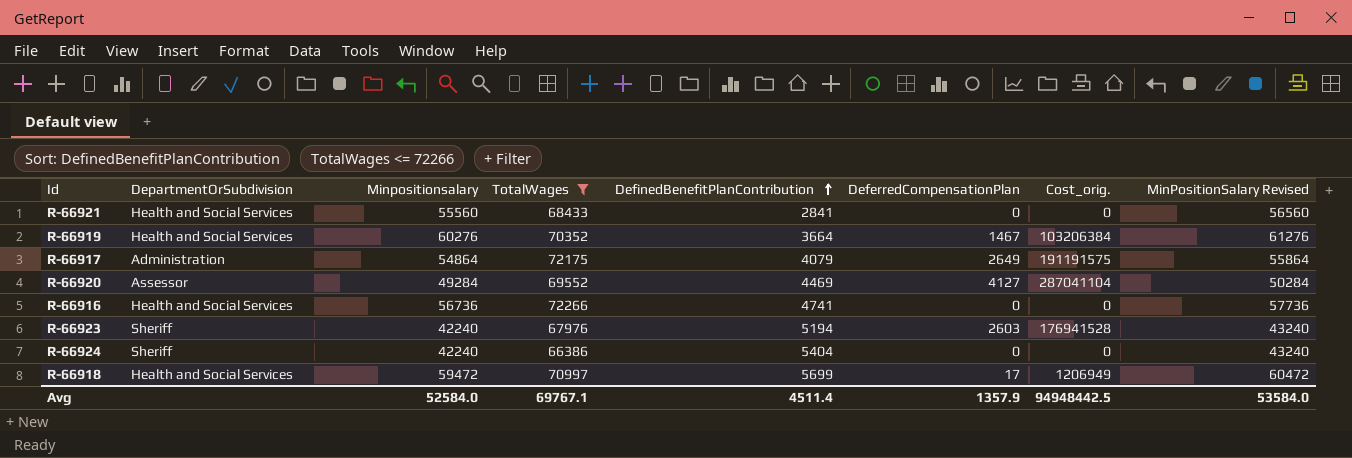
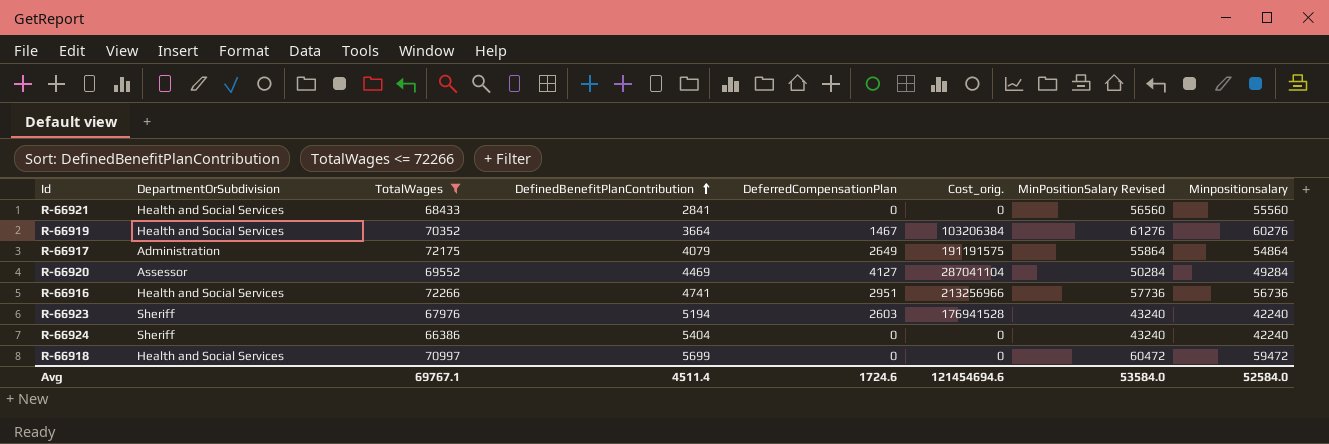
column Minpositionsalary | position: 3 -> 8
R-66916 | DeferredCompensationPlan: 0 -> 2951
R-66916 | Cost_orig.: 0 -> 213256966
R-66918 | DeferredCompensationPlan: 17 -> 0
R-66918 | Cost_orig.: 1206949 -> 0
Avg | DeferredCompensationPlan: 1357.9 -> 1724.6
Avg | Cost_orig.: 94948442.5 -> 121454694.6

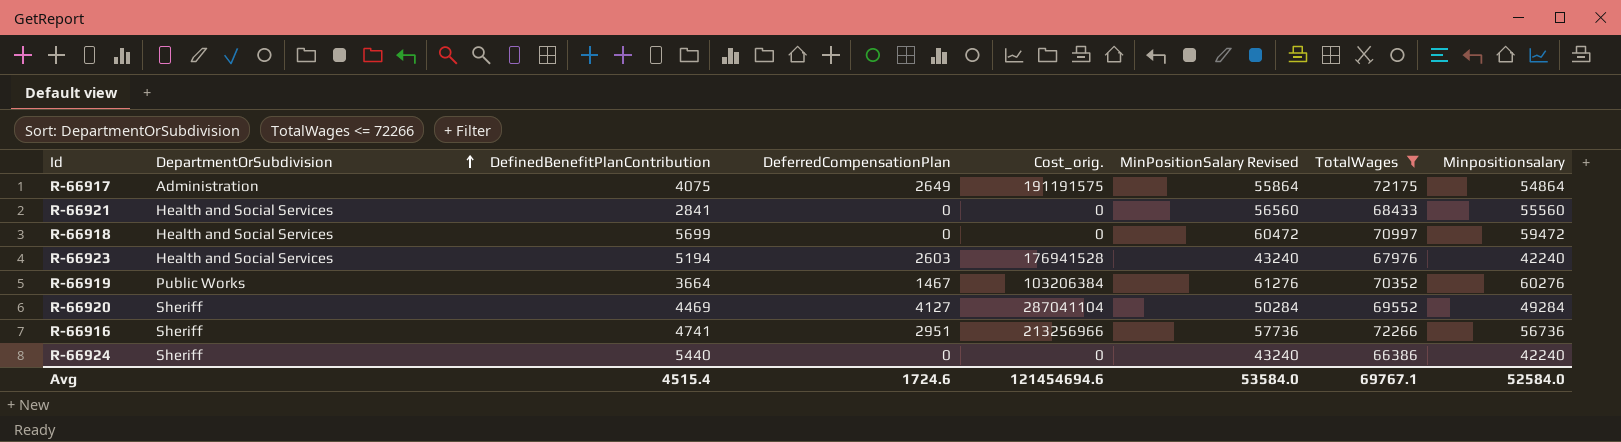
row order: DefinedBenefitPlanContribution ascending -> DepartmentOrSubdivision ascending
column TotalWages | position: 3 -> 7
R-66917 | DefinedBenefitPlanContribution: 4079 -> 4075
R-66923 | DepartmentOrSubdivision: Sheriff -> Health and Social Services
R-66919 | DepartmentOrSubdivision: Health and Social Services -> Public Works
R-66920 | DepartmentOrSubdivision: Assessor -> Sheriff
R-66916 | DepartmentOrSubdivision: Health and Social Services -> Sheriff
R-66924 | DefinedBenefitPlanContribution: 5404 -> 5440
Avg | DefinedBenefitPlanContribution: 4511.4 -> 4515.4

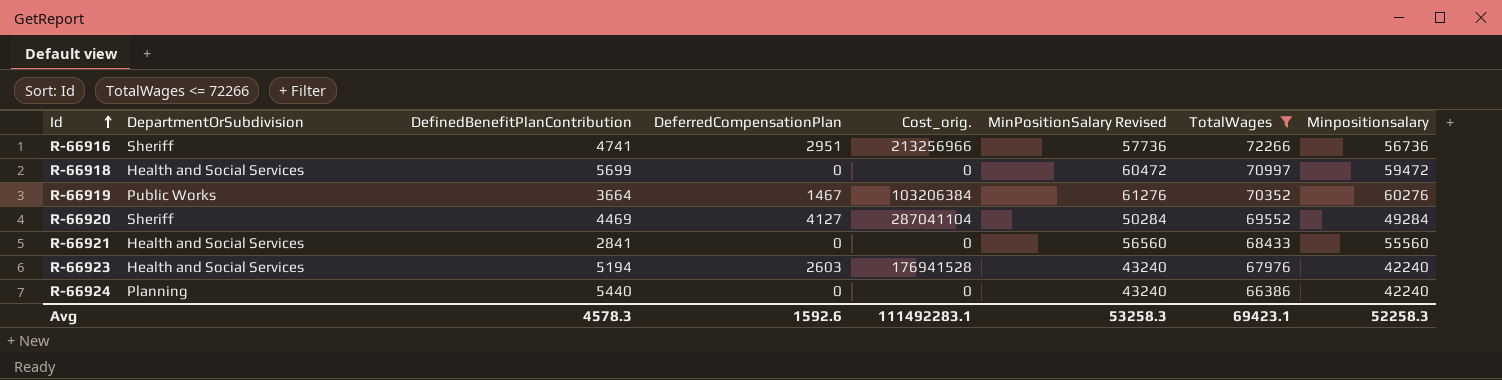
row order: DepartmentOrSubdivision ascending -> Id ascending
row R-66917: Administration | 4075 | 2649 | 191191575 | 55864 | 72175 | 54864 -> none
R-66924 | DepartmentOrSubdivision: Sheriff -> Planning
Avg | DefinedBenefitPlanContribution: 4515.4 -> 4578.3
Avg | DeferredCompensationPlan: 1724.6 -> 1592.6
Avg | Cost_orig.: 121454694.6 -> 111492283.1
Avg | MinPositionSalary Revised: 53584.0 -> 53258.3
Avg | TotalWages: 69767.1 -> 69423.1
Avg | Minpositionsalary: 52584.0 -> 52258.3

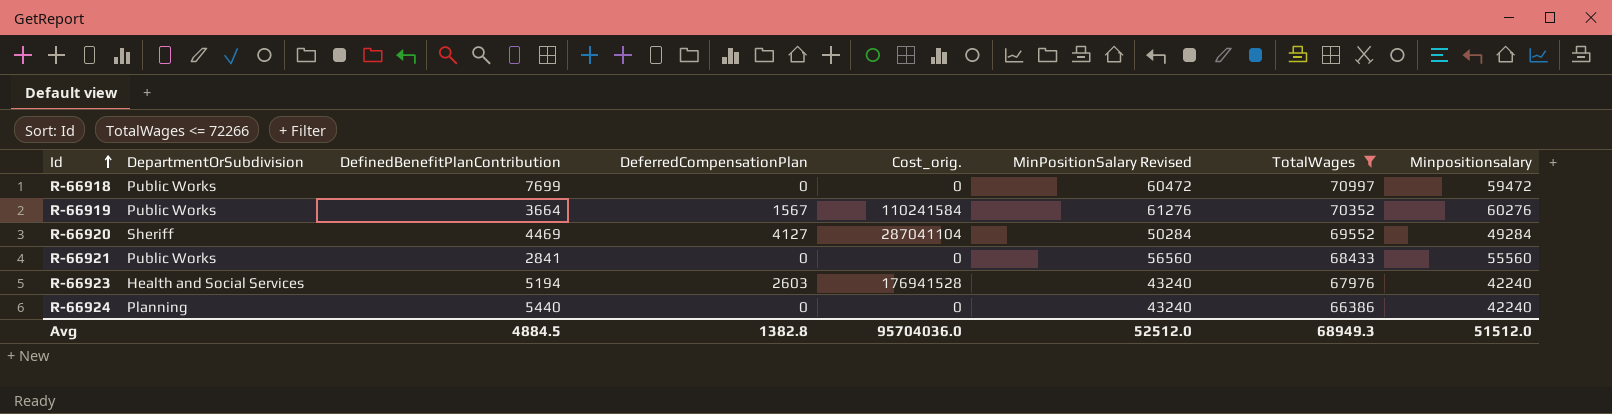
row R-66916: Sheriff | 4741 | 2951 | 213256966 | 57736 | 72266 | 56736 -> none
R-66918 | DepartmentOrSubdivision: Health and Social Services -> Public Works
R-66918 | DefinedBenefitPlanContribution: 5699 -> 7699
R-66919 | DeferredCompensationPlan: 1467 -> 1567
R-66919 | Cost_orig.: 103206384 -> 110241584
R-66921 | DepartmentOrSubdivision: Health and Social Services -> Public Works
Avg | DefinedBenefitPlanContribution: 4578.3 -> 4884.5
Avg | DeferredCompensationPlan: 1592.6 -> 1382.8
Avg | Cost_orig.: 111492283.1 -> 95704036.0
Avg | MinPositionSalary Revised: 53258.3 -> 52512.0
Avg | TotalWages: 69423.1 -> 68949.3
Avg | Minpositionsalary: 52258.3 -> 51512.0

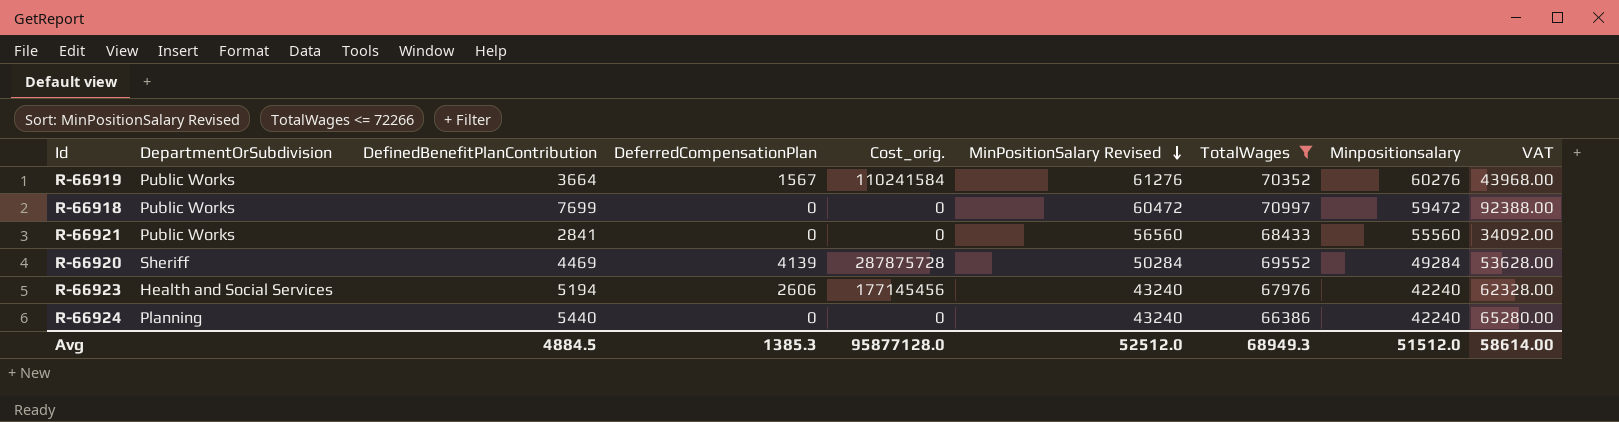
row order: Id ascending -> MinPositionSalary Revised descending
column VAT | formula: none -> [DefinedBenefitPlanContribution] * 12
R-66920 | DeferredCompensationPlan: 4127 -> 4139
R-66920 | Cost_orig.: 287041104 -> 287875728
R-66923 | DeferredCompensationPlan: 2603 -> 2606
R-66923 | Cost_orig.: 176941528 -> 177145456
Avg | DeferredCompensationPlan: 1382.8 -> 1385.3
Avg | Cost_orig.: 95704036.0 -> 95877128.0

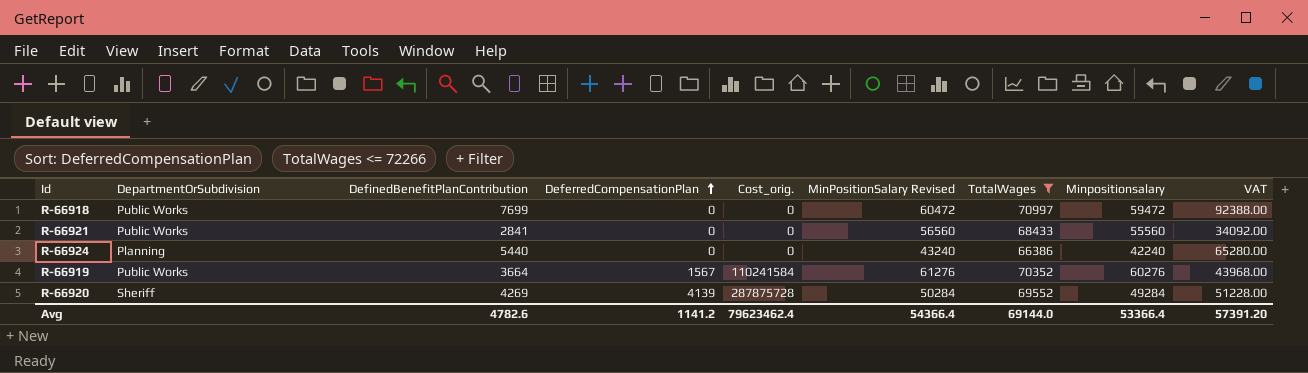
row order: MinPositionSalary Revised descending -> DeferredCompensationPlan ascending
row R-66923: Health and Social Services | 5194 | 2606 | 177145456 | 43240 | 67976 | 42240 | 62328.00 -> none
R-66920 | DefinedBenefitPlanContribution: 4469 -> 4269
R-66920 | VAT: 53628.00 -> 51228.00
Avg | DefinedBenefitPlanContribution: 4884.5 -> 4782.6
Avg | DeferredCompensationPlan: 1385.3 -> 1141.2
Avg | Cost_orig.: 95877128.0 -> 79623462.4
Avg | MinPositionSalary Revised: 52512.0 -> 54366.4
Avg | TotalWages: 68949.3 -> 69144.0
Avg | Minpositionsalary: 51512.0 -> 53366.4
Avg | VAT: 58614.00 -> 57391.20

